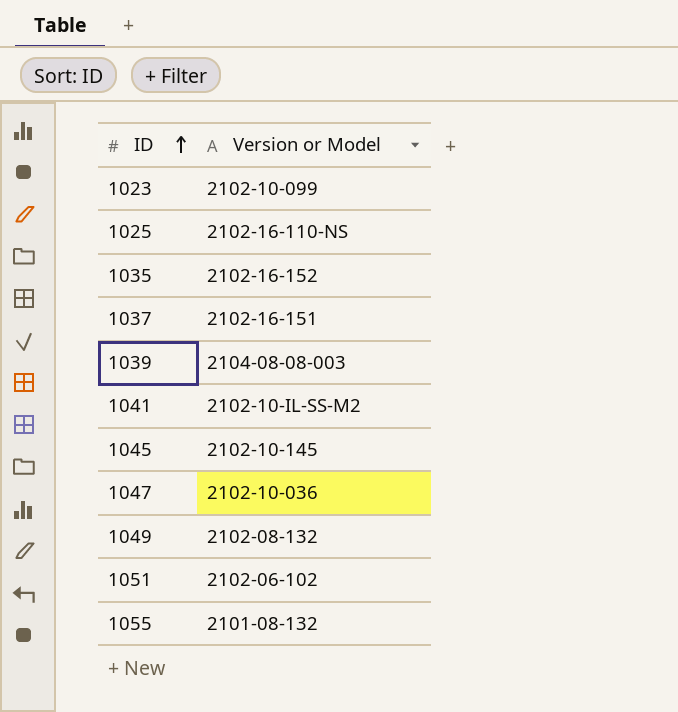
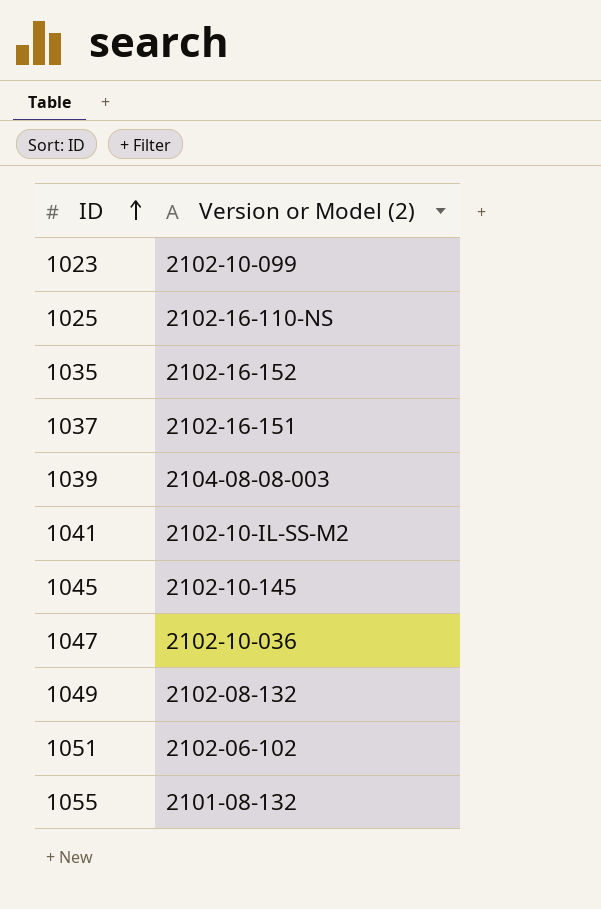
column name: Version or Model -> Version or Model (2)

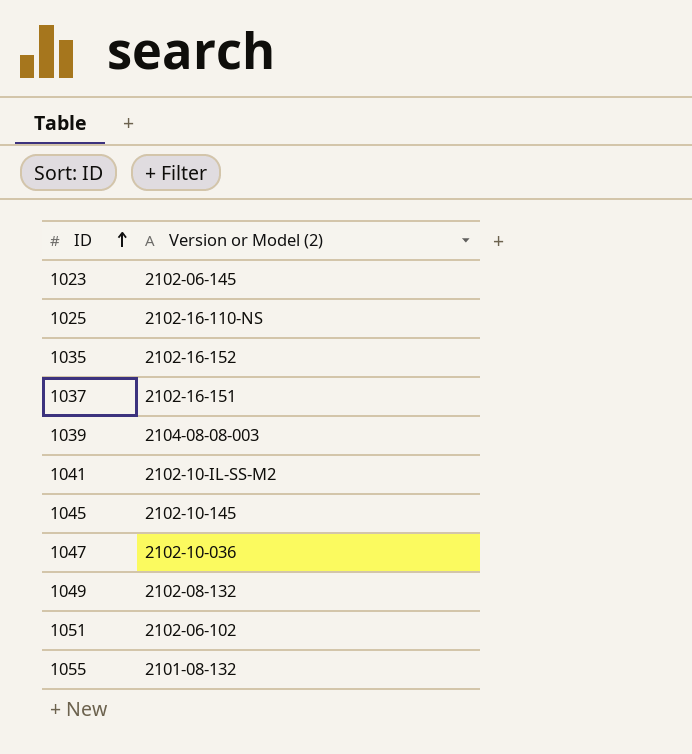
1023 | Version or Model (2): 2102-10-099 -> 2102-06-145

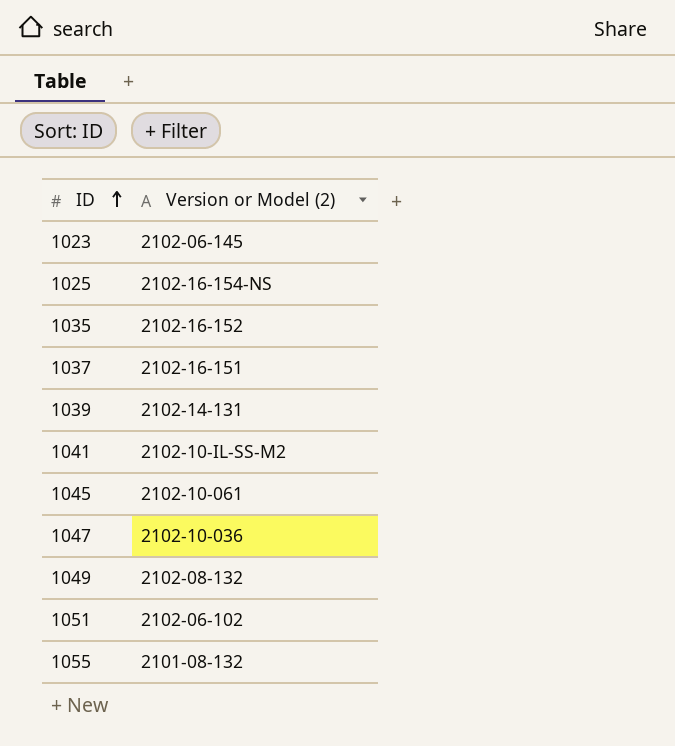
1025 | Version or Model (2): 2102-16-110-NS -> 2102-16-154-NS
1039 | Version or Model (2): 2104-08-08-003 -> 2102-14-131
1045 | Version or Model (2): 2102-10-145 -> 2102-10-061

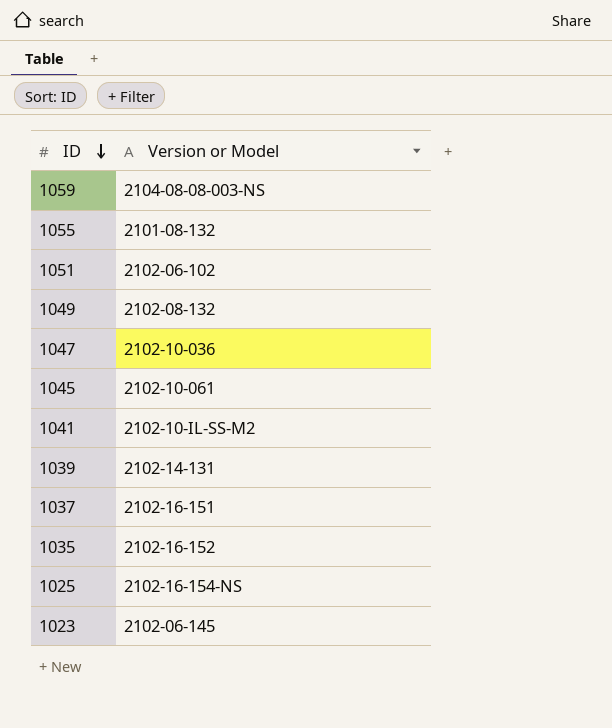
row order: ID ascending -> ID descending
column name: Version or Model (2) -> Version or Model
row 1059: none -> 2104-08-08-003-NS

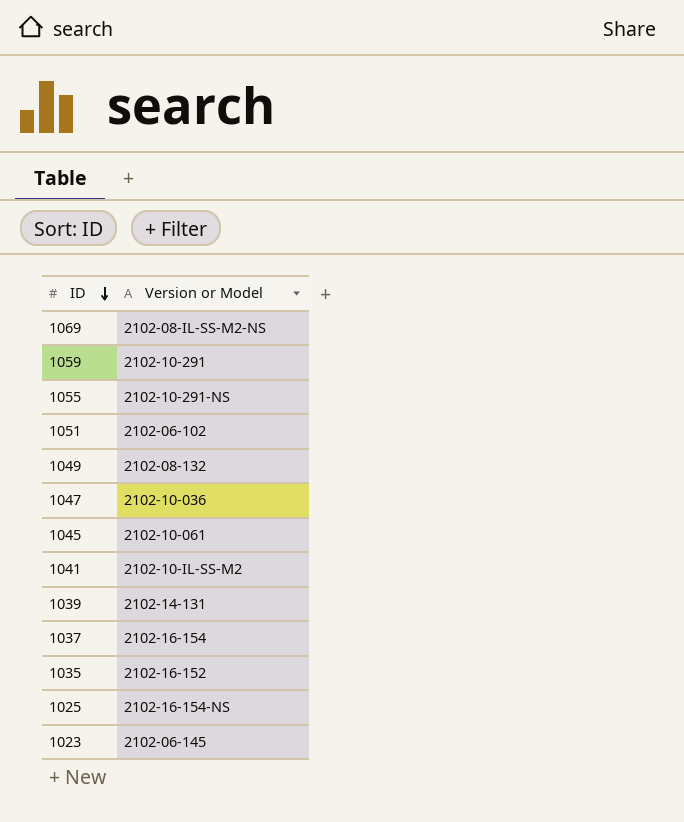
row 1069: none -> 2102-08-IL-SS-M2-NS
1059 | Version or Model: 2104-08-08-003-NS -> 2102-10-291
1055 | Version or Model: 2101-08-132 -> 2102-10-291-NS
1037 | Version or Model: 2102-16-151 -> 2102-16-154

